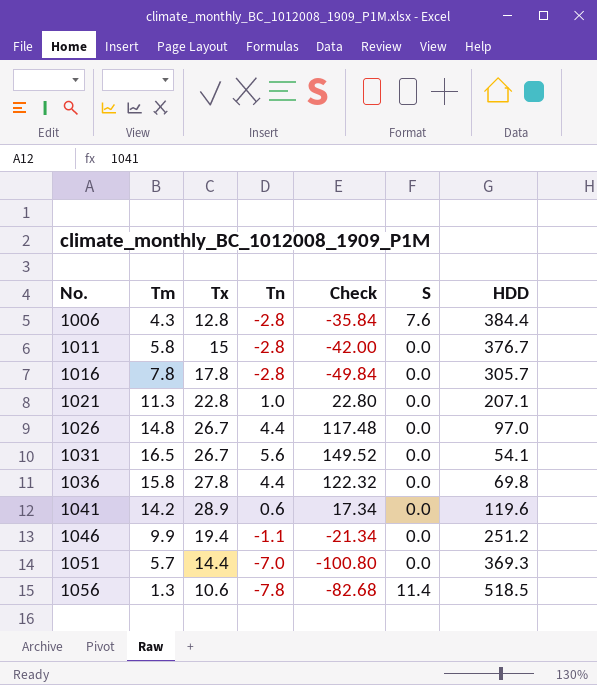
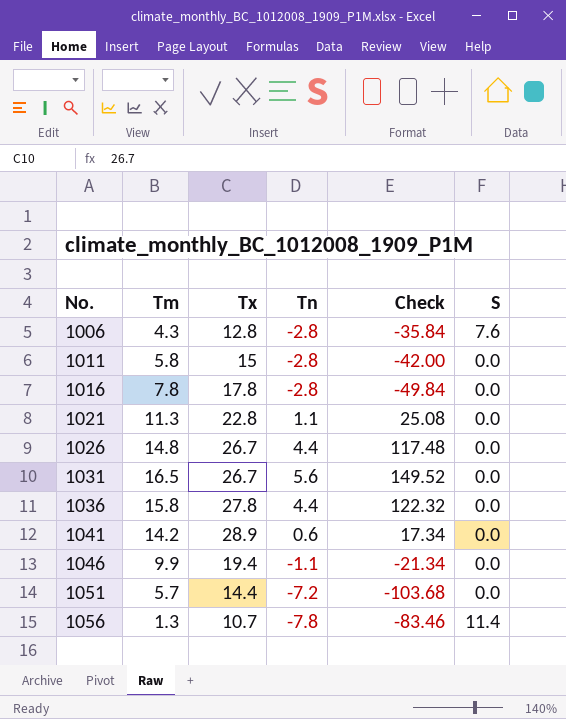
column HDD | position: 7 -> none
1021 | Tn: 1.0 -> 1.1
1021 | Check: 22.80 -> 25.08
1051 | Tn: -7.0 -> -7.2
1051 | Check: -100.80 -> -103.68
1056 | Tx: 10.6 -> 10.7
1056 | Check: -82.68 -> -83.46

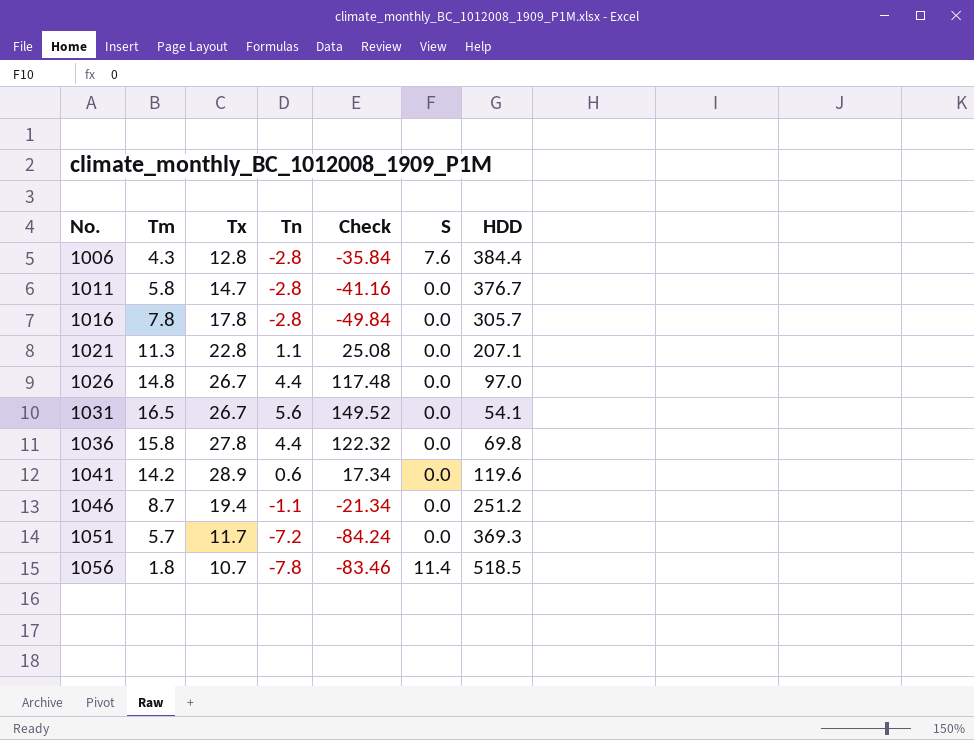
column HDD | position: none -> 7
1011 | Tx: 15 -> 14.7
1011 | Check: -42.00 -> -41.16
1046 | Tm: 9.9 -> 8.7
1051 | Tx: 14.4 -> 11.7
1051 | Check: -103.68 -> -84.24
1056 | Tm: 1.3 -> 1.8

